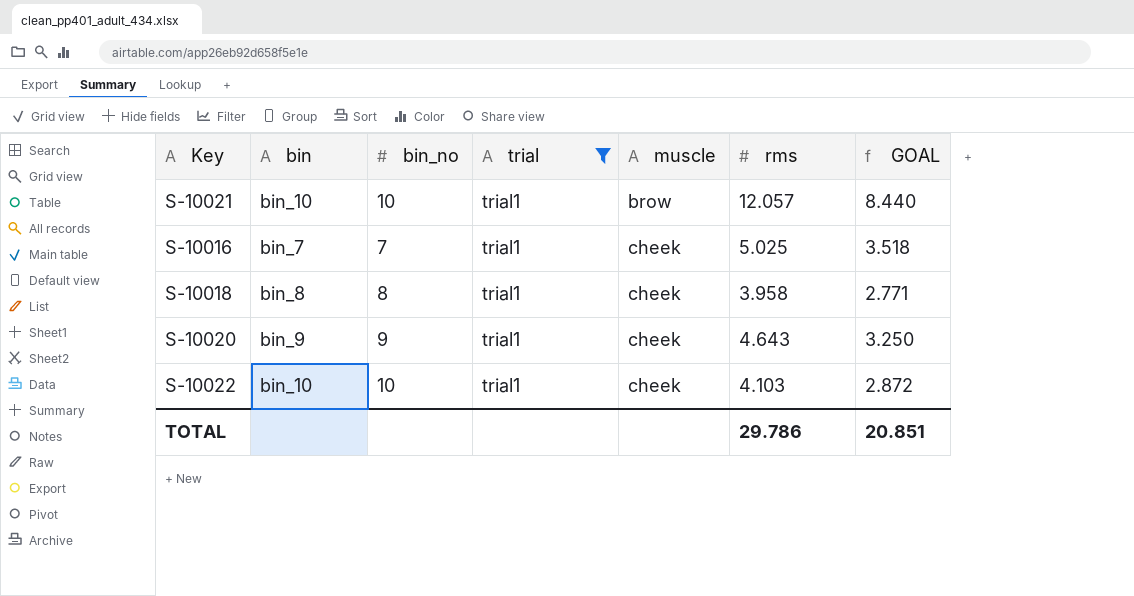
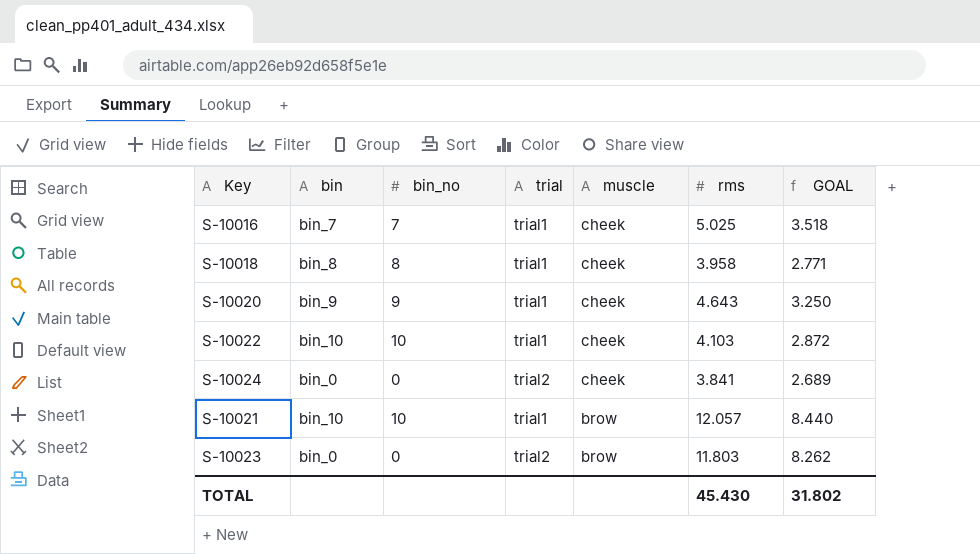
filter: trial = trial1 -> none
row order: muscle ascending -> muscle descending
TOTAL | rms: 29.786 -> 45.430
TOTAL | GOAL: 20.851 -> 31.802

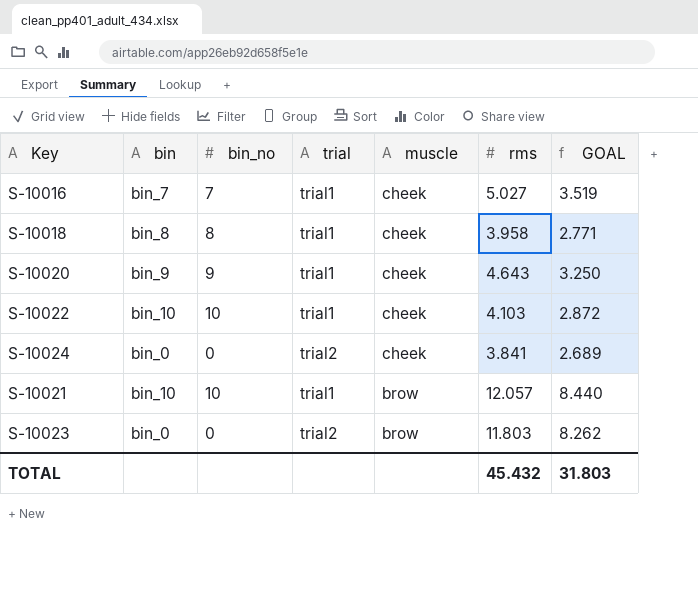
S-10016 | rms: 5.025 -> 5.027
S-10016 | GOAL: 3.518 -> 3.519
TOTAL | rms: 45.430 -> 45.432
TOTAL | GOAL: 31.802 -> 31.803

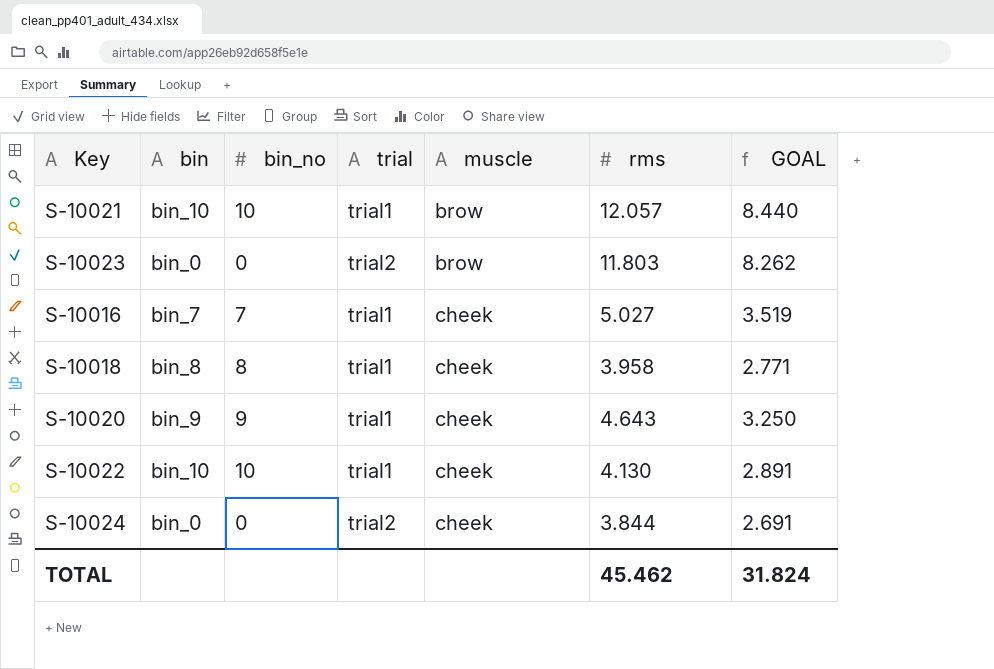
row order: muscle descending -> muscle ascending
S-10022 | rms: 4.103 -> 4.130
S-10022 | GOAL: 2.872 -> 2.891
S-10024 | rms: 3.841 -> 3.844
S-10024 | GOAL: 2.689 -> 2.691
TOTAL | rms: 45.432 -> 45.462
TOTAL | GOAL: 31.803 -> 31.824

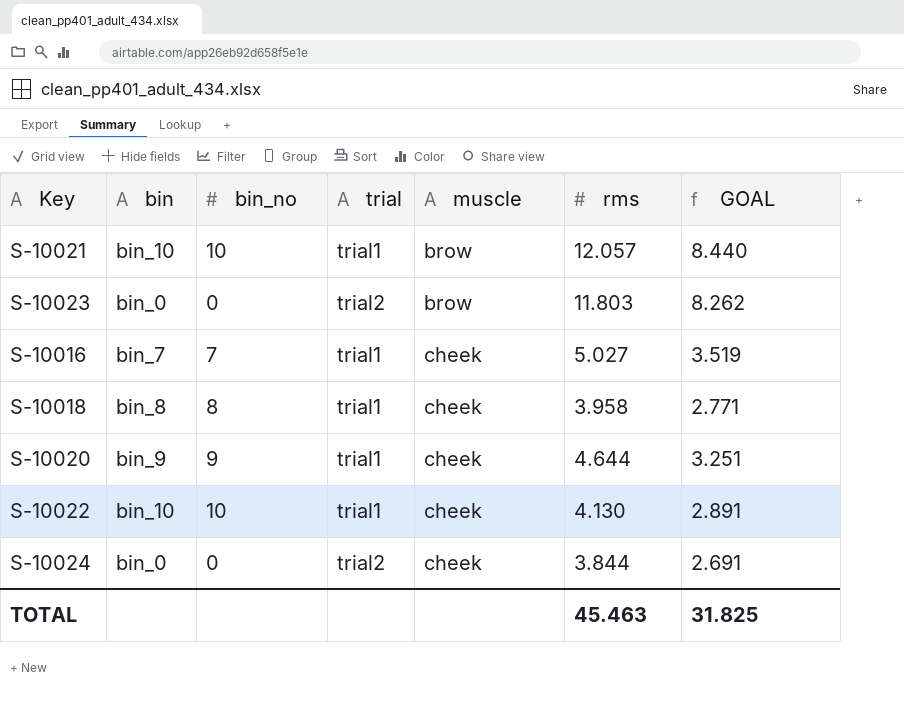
S-10020 | rms: 4.643 -> 4.644
S-10020 | GOAL: 3.250 -> 3.251
TOTAL | rms: 45.462 -> 45.463
TOTAL | GOAL: 31.824 -> 31.825

